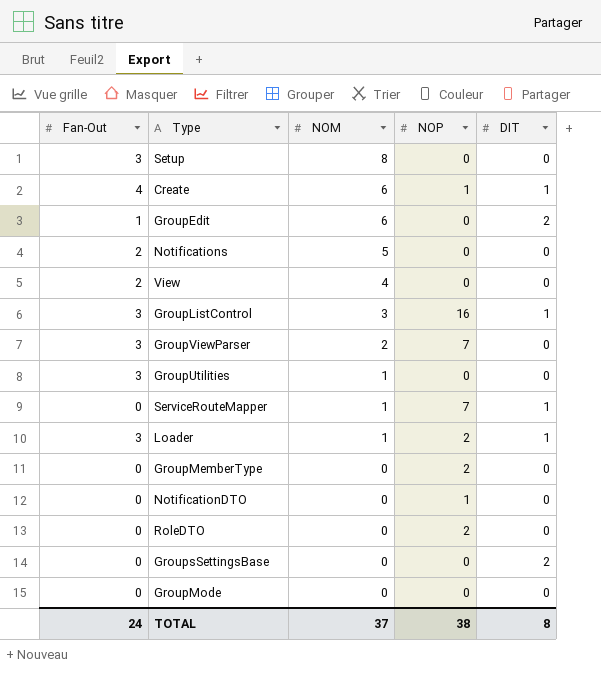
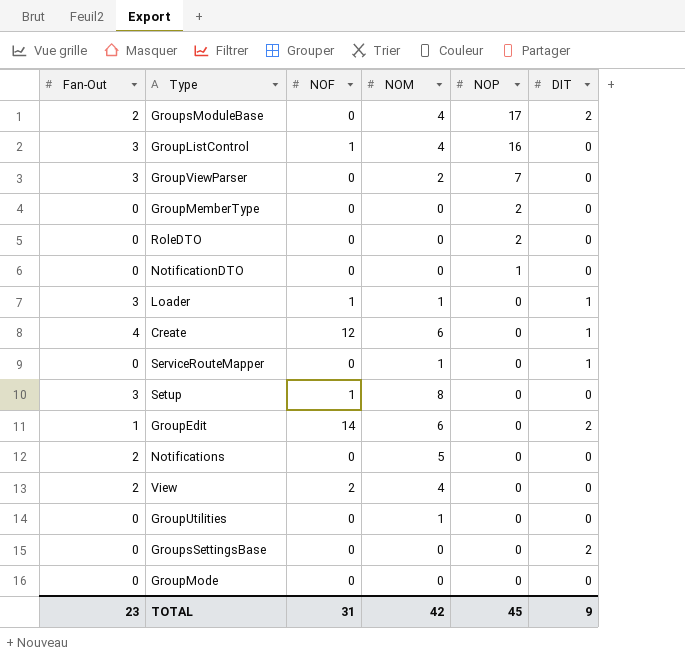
row order: NOM descending -> NOP descending
column NOF | position: none -> 3
row GroupsModuleBase: none -> 2 | 0 | 4 | 17 | 2
GroupListControl | NOM: 3 -> 4
GroupListControl | DIT: 1 -> 0
Loader | NOP: 2 -> 0
Create | NOP: 1 -> 0
ServiceRouteMapper | NOP: 7 -> 0
GroupUtilities | Fan-Out: 3 -> 0
TOTAL | Fan-Out: 24 -> 23
TOTAL | NOM: 37 -> 42
TOTAL | NOP: 38 -> 45
TOTAL | DIT: 8 -> 9

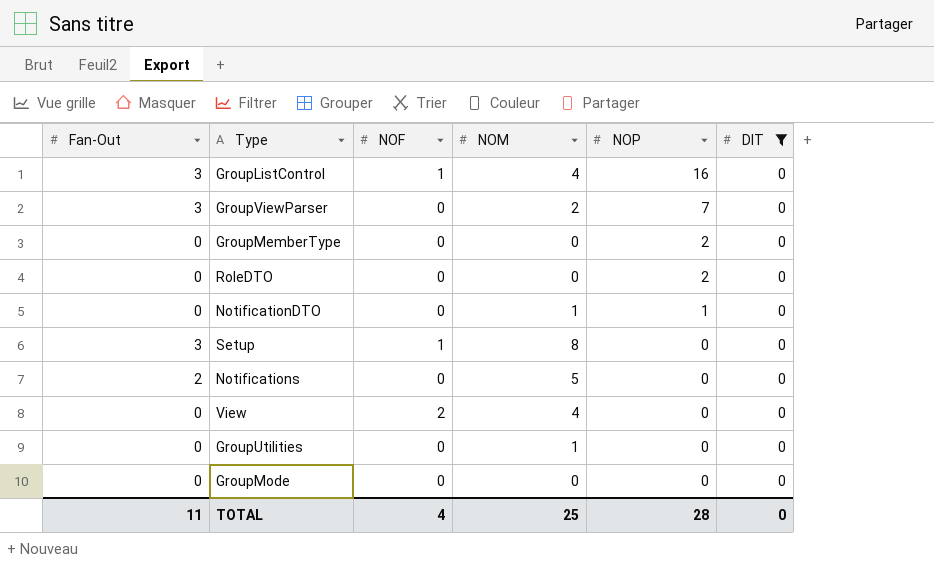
filter: none -> DIT = 0
NotificationDTO | NOM: 0 -> 1
View | Fan-Out: 2 -> 0
TOTAL | Fan-Out: 23 -> 11
TOTAL | NOF: 31 -> 4
TOTAL | NOM: 42 -> 25
TOTAL | NOP: 45 -> 28
TOTAL | DIT: 9 -> 0

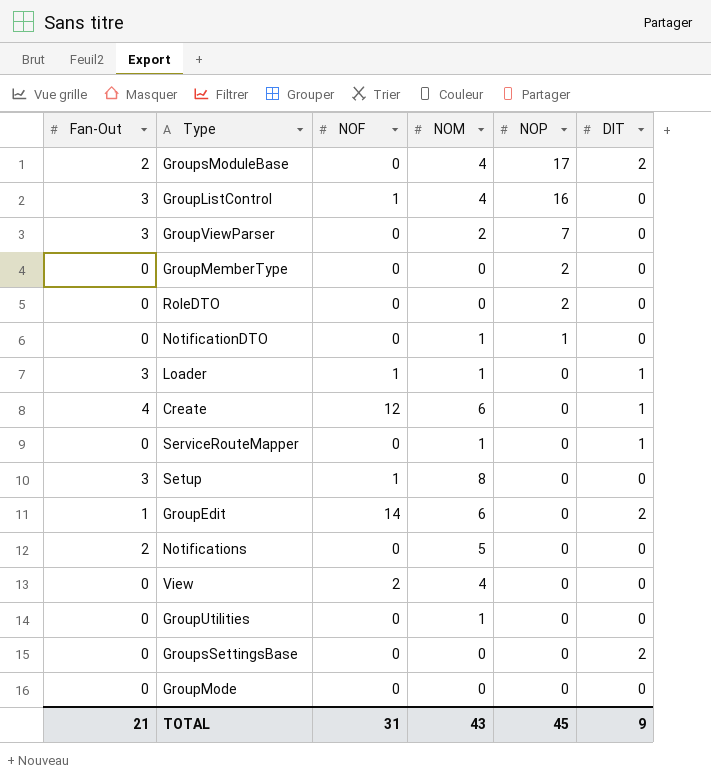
filter: DIT = 0 -> none
TOTAL | Fan-Out: 11 -> 21
TOTAL | NOF: 4 -> 31
TOTAL | NOM: 25 -> 43
TOTAL | NOP: 28 -> 45
TOTAL | DIT: 0 -> 9

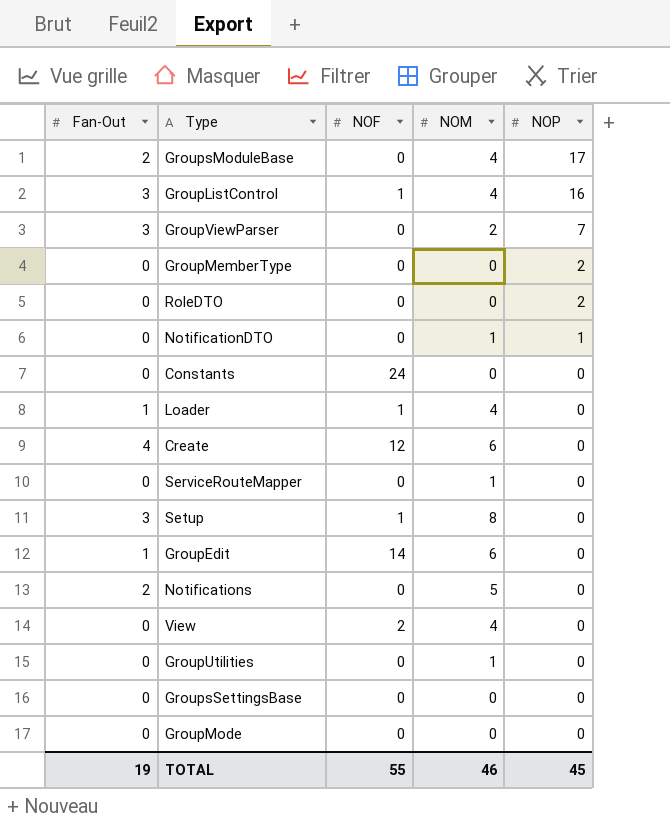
column DIT | position: 6 -> none
row Constants: none -> 0 | 24 | 0 | 0
Loader | Fan-Out: 3 -> 1
Loader | NOM: 1 -> 4
TOTAL | Fan-Out: 21 -> 19
TOTAL | NOF: 31 -> 55
TOTAL | NOM: 43 -> 46

